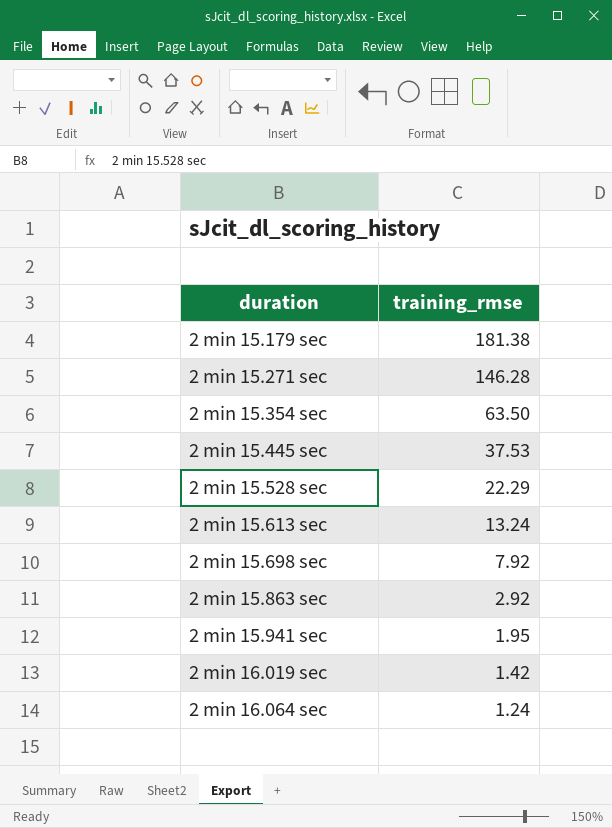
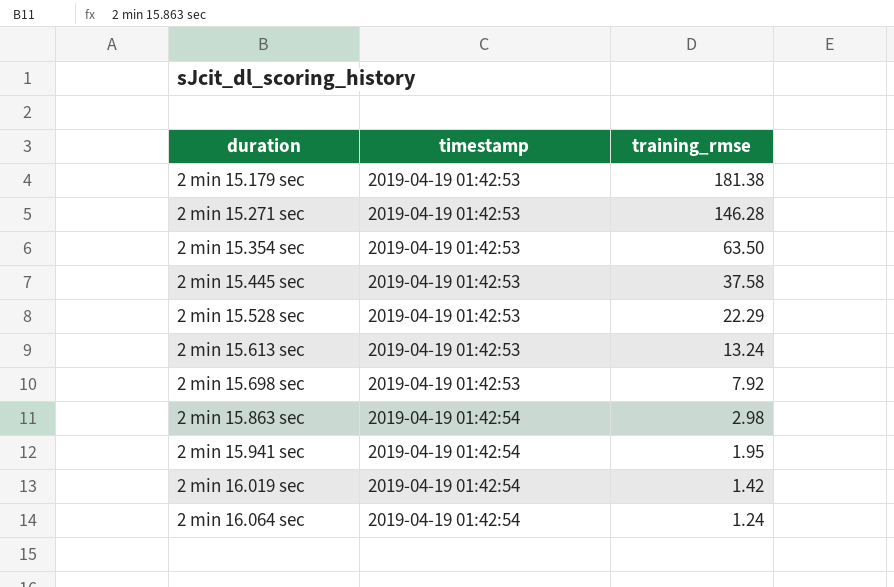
column timestamp | position: none -> 2
2 min 15.445 sec | training_rmse: 37.53 -> 37.58
2 min 15.863 sec | training_rmse: 2.92 -> 2.98

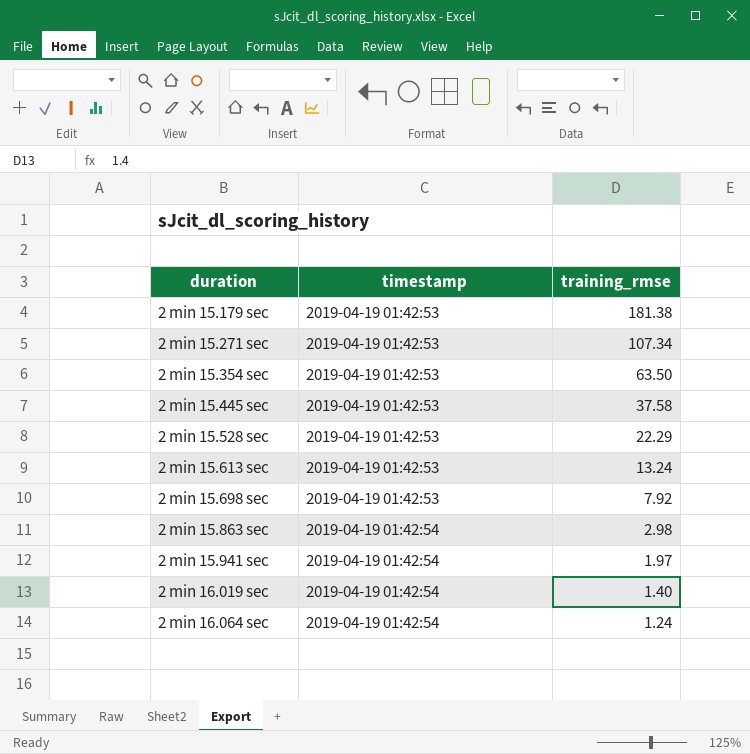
2 min 15.271 sec | training_rmse: 146.28 -> 107.34
2 min 15.941 sec | training_rmse: 1.95 -> 1.97
2 min 16.019 sec | training_rmse: 1.42 -> 1.40

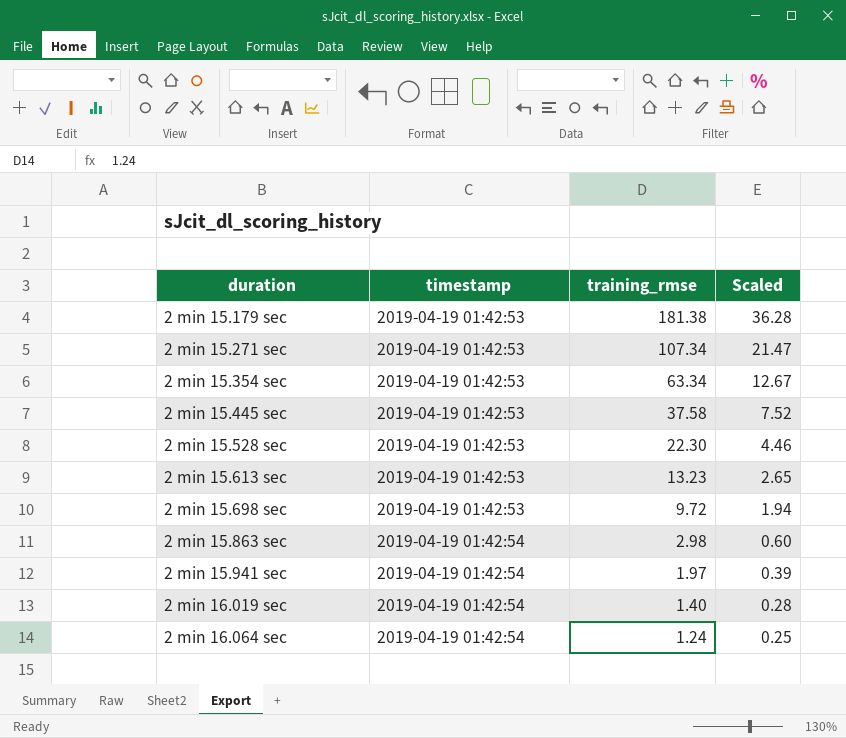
column Scaled | formula: none -> [training_rmse] * 0.2
2 min 15.354 sec | training_rmse: 63.50 -> 63.34
2 min 15.528 sec | training_rmse: 22.29 -> 22.30
2 min 15.613 sec | training_rmse: 13.24 -> 13.23
2 min 15.698 sec | training_rmse: 7.92 -> 9.72

